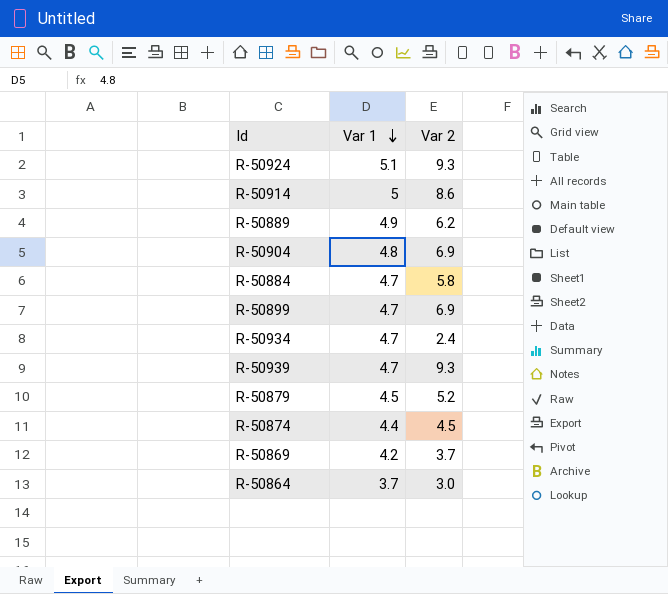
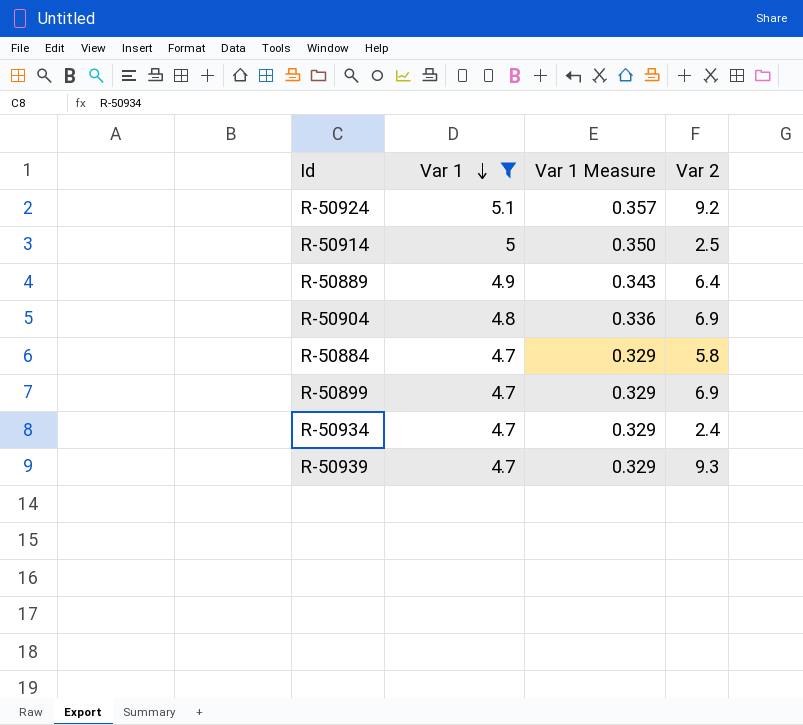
filter: none -> Var 1 >= 4.7
column Var 1 Measure | formula: none -> [Var 1] * 0.07
R-50924 | Var 2: 9.3 -> 9.2
R-50914 | Var 2: 8.6 -> 2.5
R-50889 | Var 2: 6.2 -> 6.4

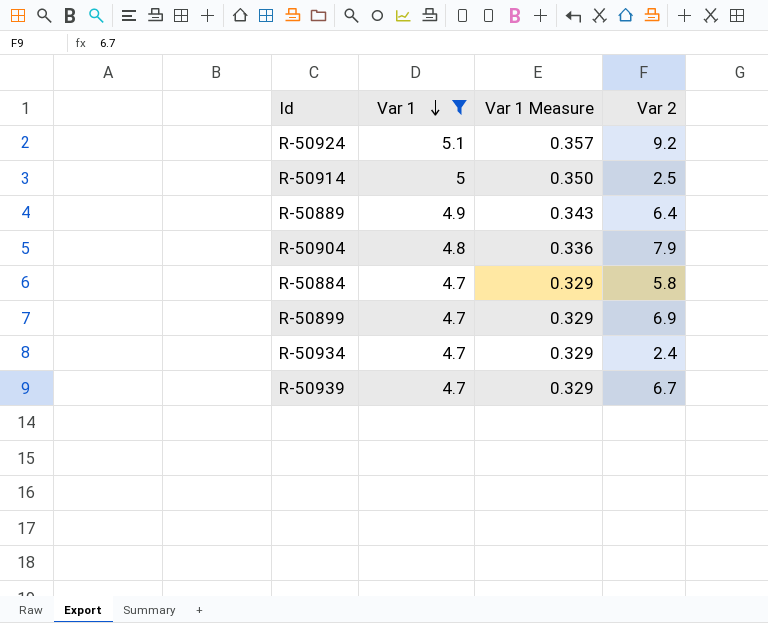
R-50904 | Var 2: 6.9 -> 7.9
R-50939 | Var 2: 9.3 -> 6.7

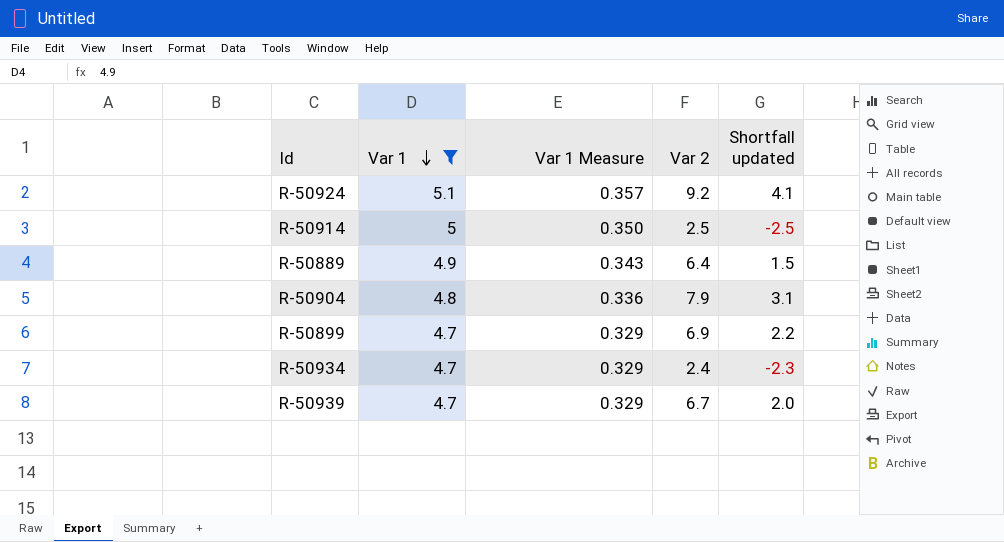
column Shortfall updated | formula: none -> [Var 2] - [Var 1]
row R-50884: 4.7 | 0.329 | 5.8 -> none

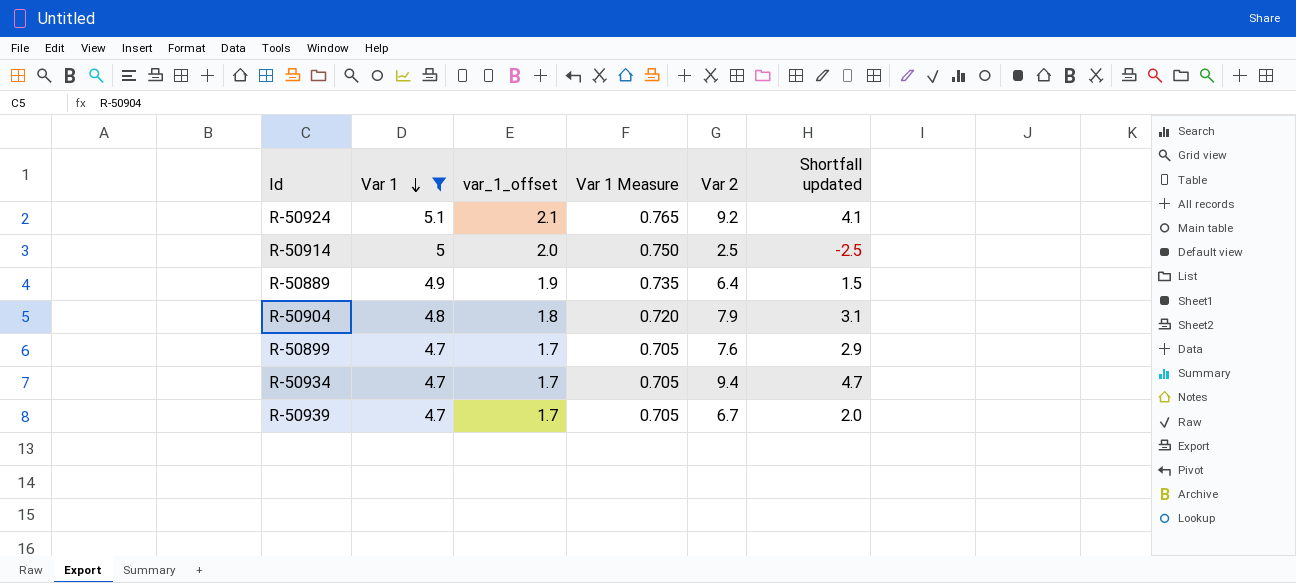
column var_1_offset | formula: none -> [Var 1] - 3
column Var 1 Measure | formula: [Var 1] * 0.07 -> [Var 1] * 0.15
R-50899 | Var 2: 6.9 -> 7.6
R-50899 | Shortfall updated: 2.2 -> 2.9
R-50934 | Var 2: 2.4 -> 9.4
R-50934 | Shortfall updated: -2.3 -> 4.7

